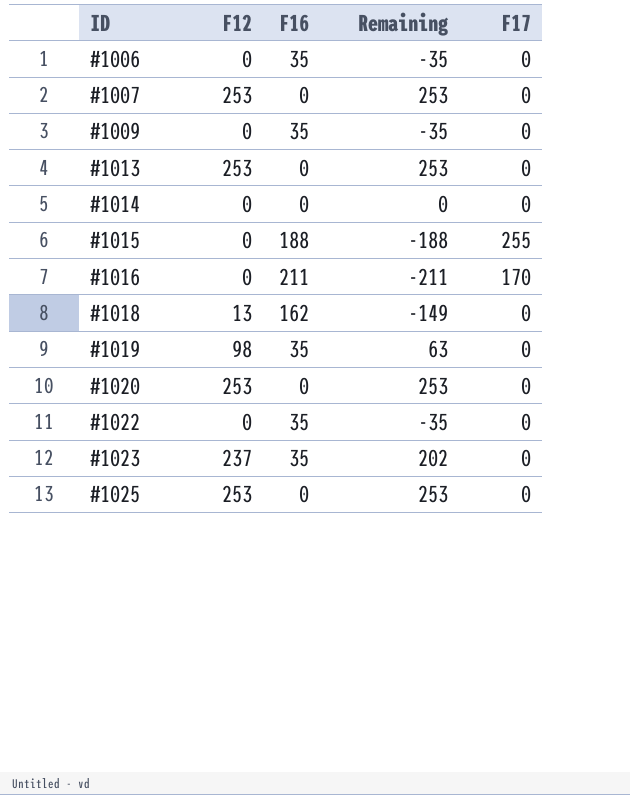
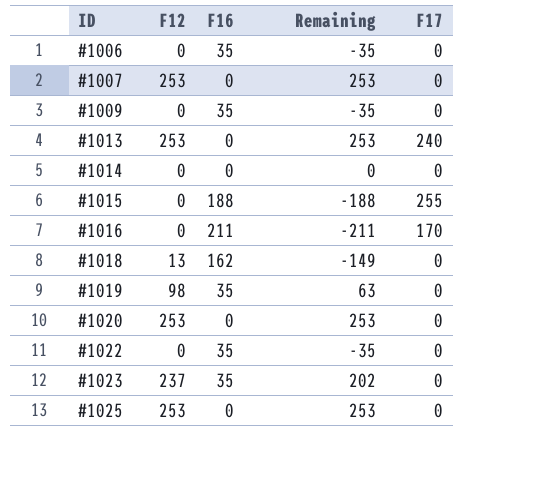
#1013 | F17: 0 -> 240

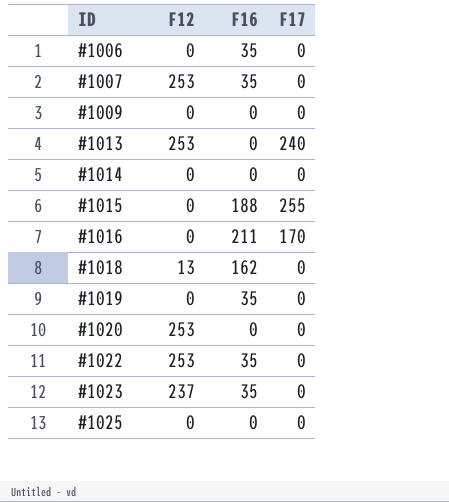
column Remaining | formula: [F12] - [F16] -> none
#1007 | F16: 0 -> 35
#1009 | F16: 35 -> 0
#1019 | F12: 98 -> 0
#1022 | F12: 0 -> 253
#1025 | F12: 253 -> 0

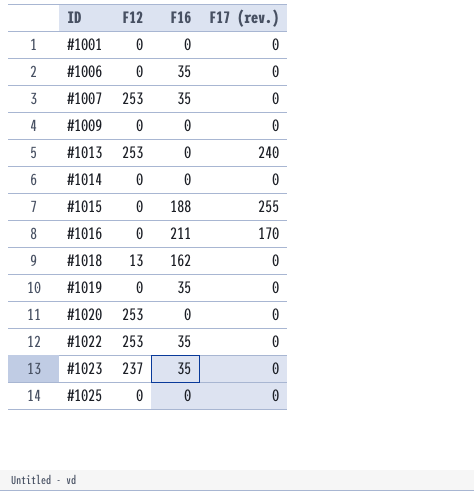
column name: F17 -> F17 (rev.)
row #1001: none -> 0 | 0 | 0

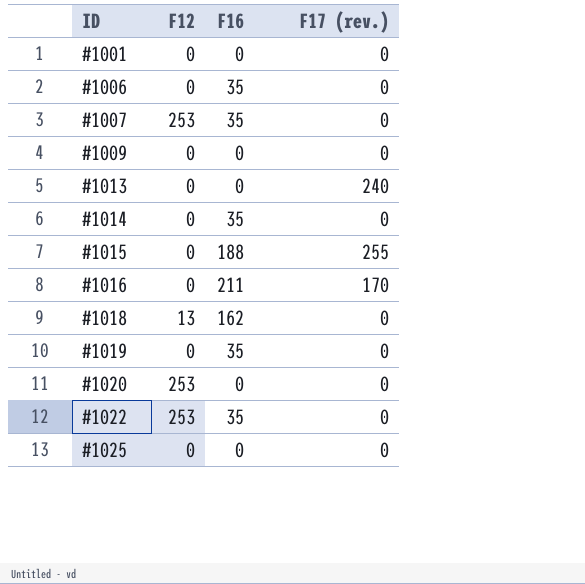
row #1023: 237 | 35 | 0 -> none
#1013 | F12: 253 -> 0
#1014 | F16: 0 -> 35

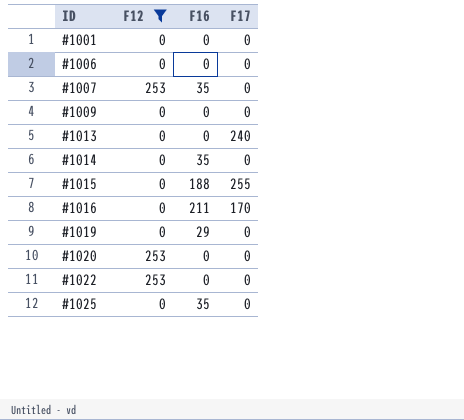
filter: none -> F12 != 13
column name: F17 (rev.) -> F17
#1006 | F16: 35 -> 0
#1019 | F16: 35 -> 29
#1022 | F16: 35 -> 0
#1025 | F16: 0 -> 35

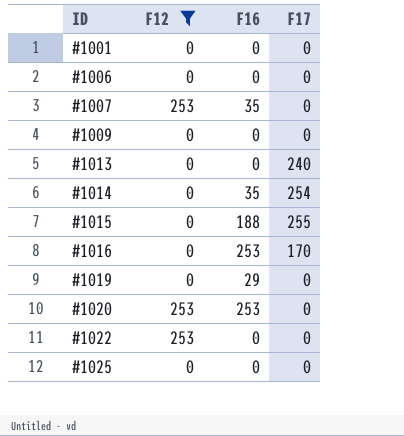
#1014 | F17: 0 -> 254
#1016 | F16: 211 -> 253
#1020 | F16: 0 -> 253
#1025 | F16: 35 -> 0

